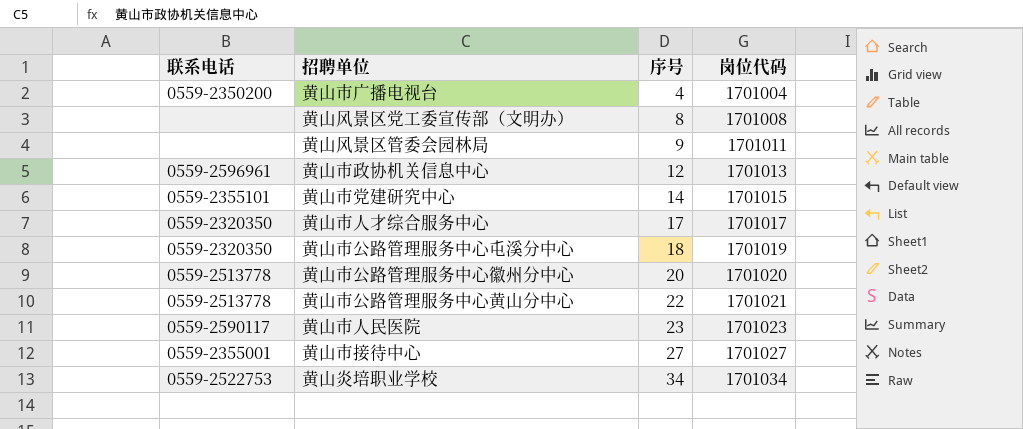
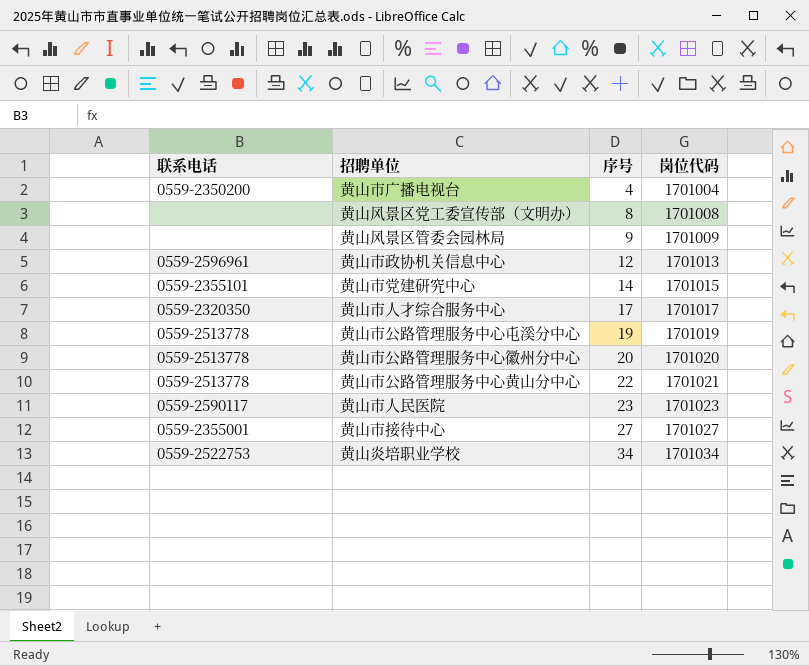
黄山风景区管委会园林局 | 岗位代码: 1701011 -> 1701009
黄山市公路管理服务中心屯溪分中心 | 联系电话: 0559-2320350 -> 0559-2513778
黄山市公路管理服务中心屯溪分中心 | 序号: 18 -> 19

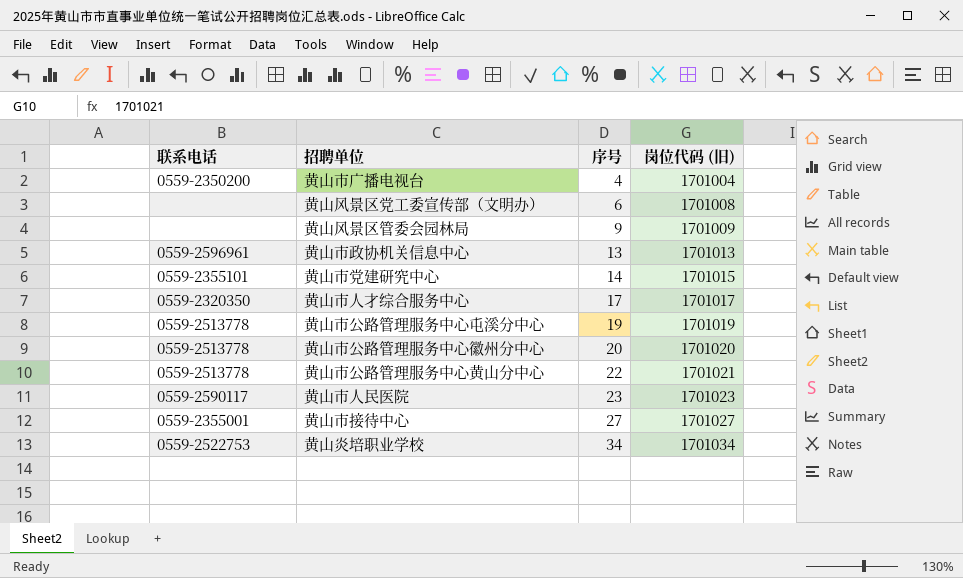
column name: 岗位代码 -> 岗位代码 (旧)
黄山风景区党工委宣传部（文明办） | 序号: 8 -> 6
黄山市政协机关信息中心 | 序号: 12 -> 13

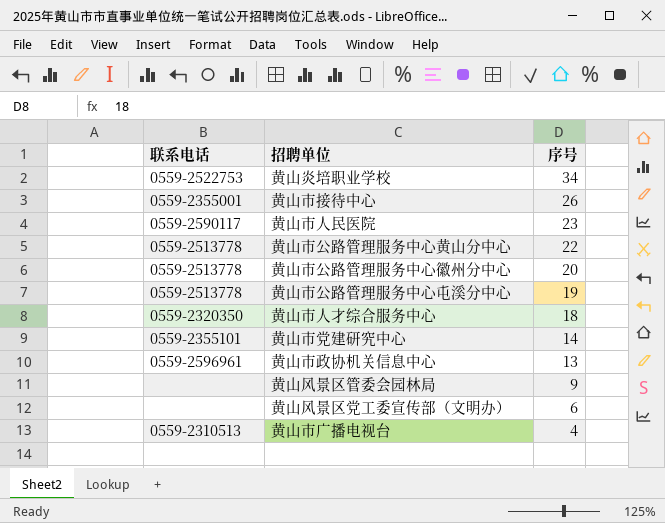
row order: 序号 ascending -> 序号 descending
column 岗位代码 (旧) | position: 4 -> none
黄山市接待中心 | 序号: 27 -> 26
黄山市人才综合服务中心 | 序号: 17 -> 18
黄山市广播电视台 | 联系电话: 0559-2350200 -> 0559-2310513

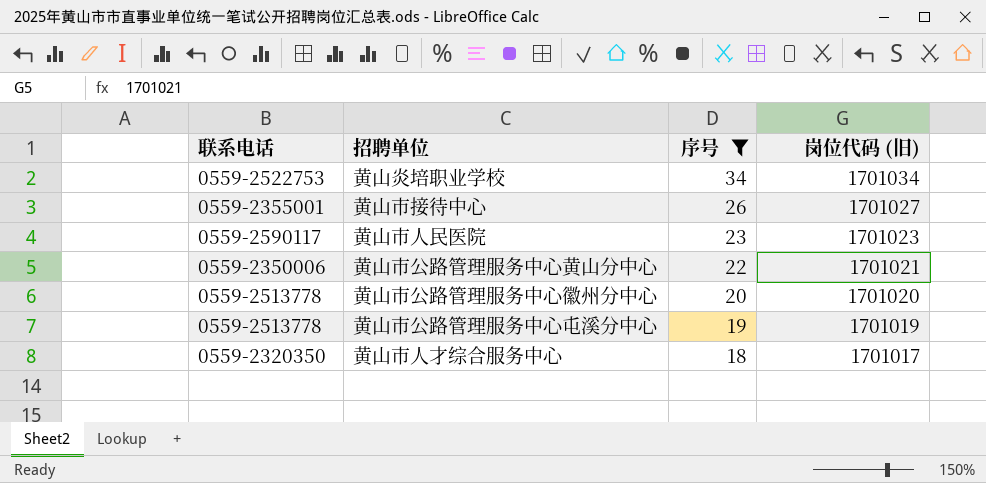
filter: none -> 序号 >= 18
column 岗位代码 (旧) | position: none -> 4
黄山市公路管理服务中心黄山分中心 | 联系电话: 0559-2513778 -> 0559-2350006

